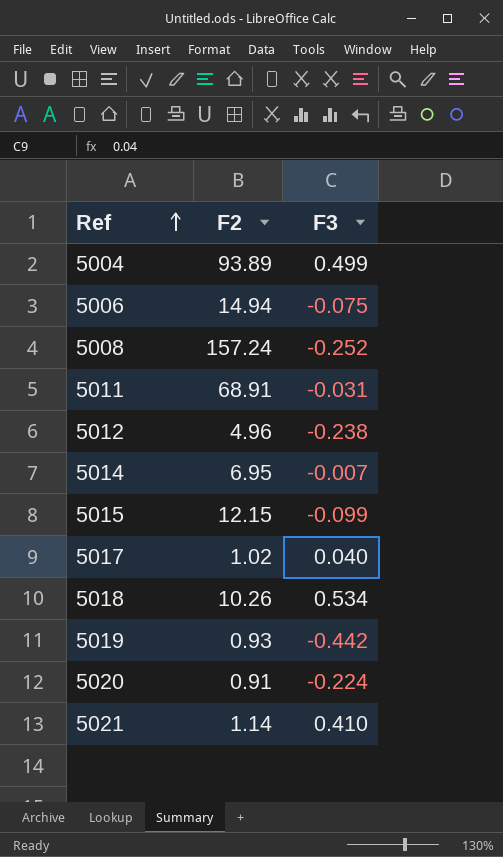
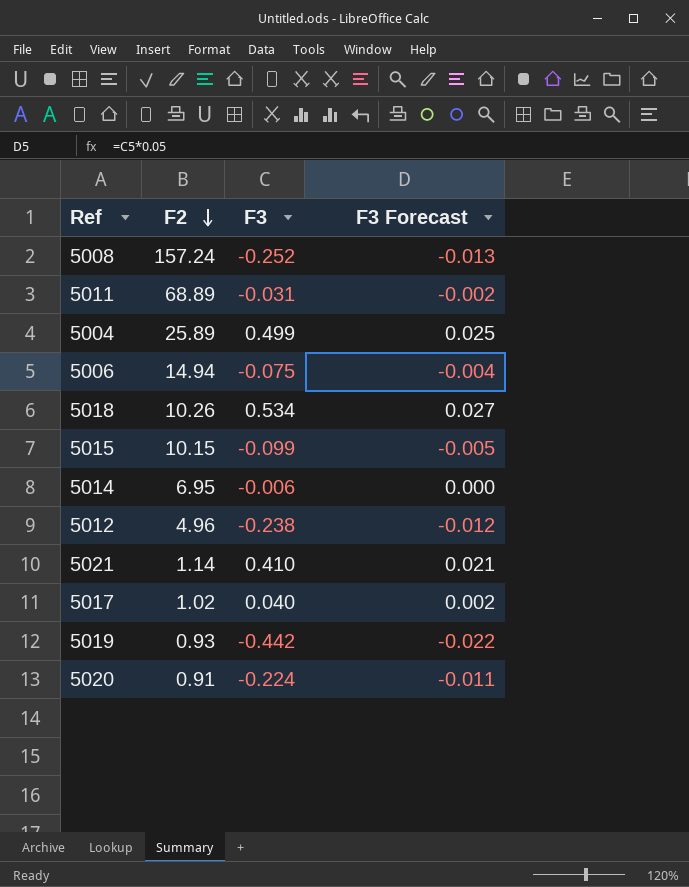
row order: Ref ascending -> F2 descending
column F3 Forecast | formula: none -> [F3] * 0.05
5011 | F2: 68.91 -> 68.89
5004 | F2: 93.89 -> 25.89
5015 | F2: 12.15 -> 10.15
5014 | F3: -0.007 -> -0.006

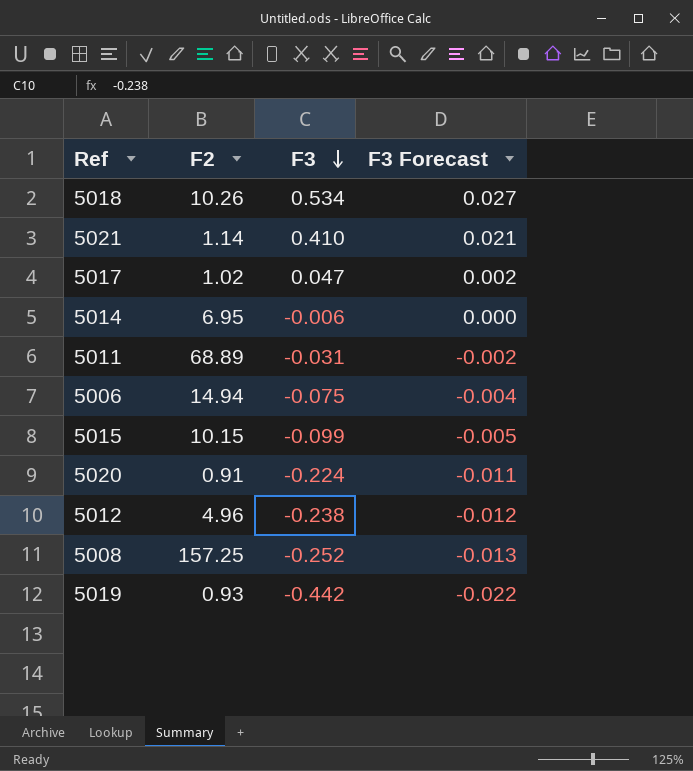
row order: F2 descending -> F3 descending
row 5004: 25.89 | 0.499 | 0.025 -> none
5017 | F3: 0.040 -> 0.047
5008 | F2: 157.24 -> 157.25

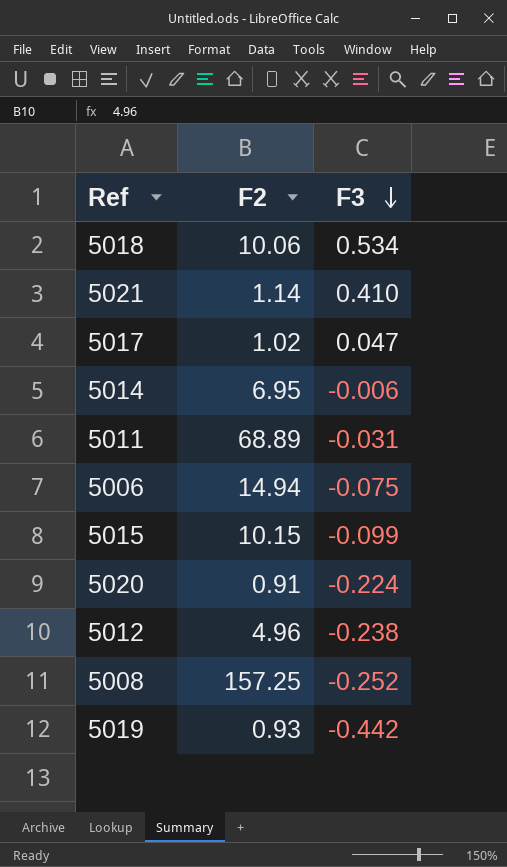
column F3 Forecast | formula: [F3] * 0.05 -> none
5018 | F2: 10.26 -> 10.06

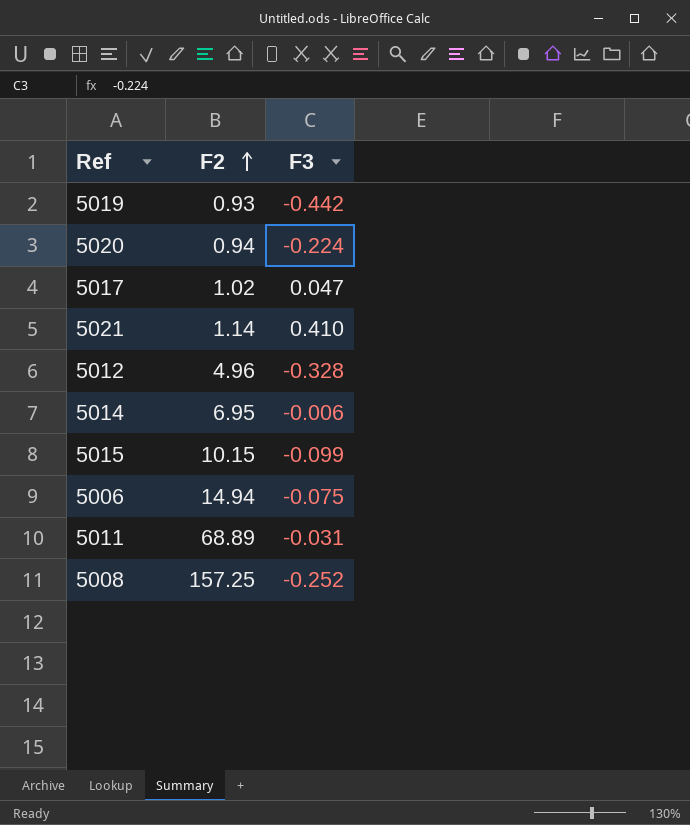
row order: F3 descending -> F2 ascending
row 5018: 10.06 | 0.534 -> none
5020 | F2: 0.91 -> 0.94
5012 | F3: -0.238 -> -0.328

